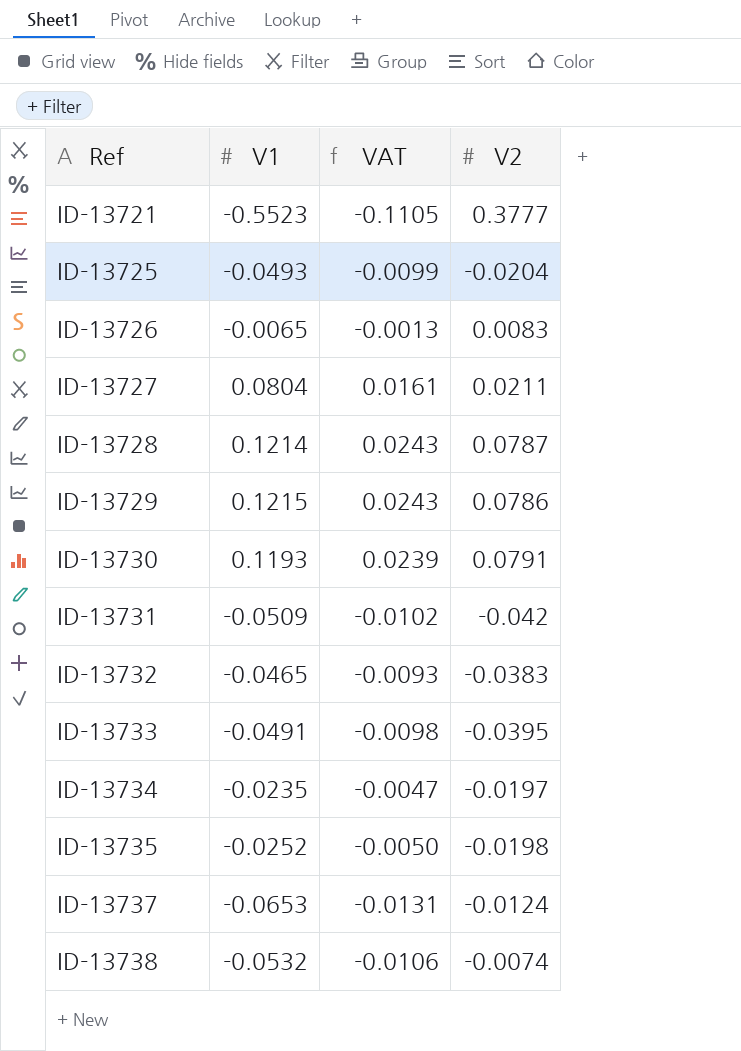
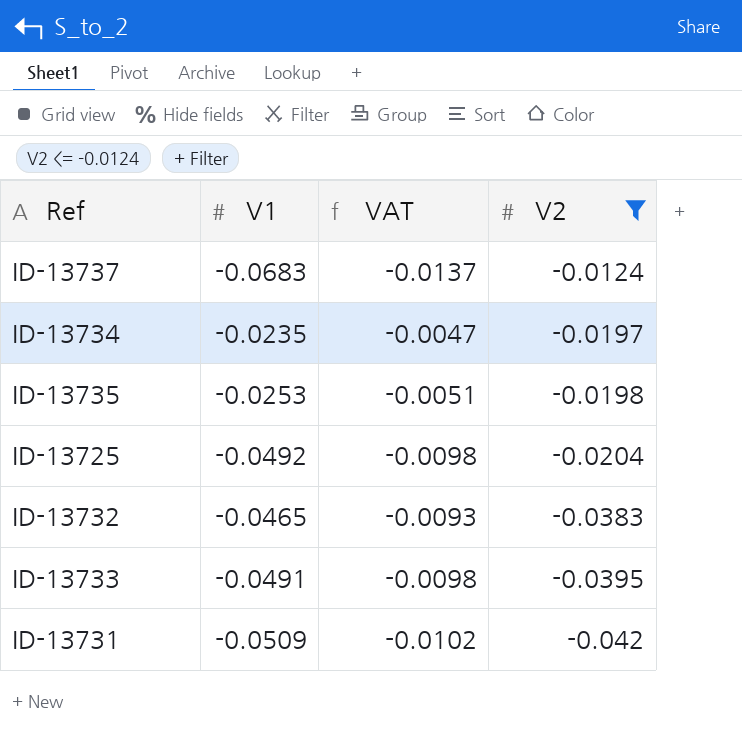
filter: none -> V2 <= -0.0124
row order: Ref ascending -> V2 descending
ID-13737 | V1: -0.0653 -> -0.0683
ID-13737 | VAT: -0.0131 -> -0.0137
ID-13735 | V1: -0.0252 -> -0.0253
ID-13735 | VAT: -0.0050 -> -0.0051
ID-13725 | V1: -0.0493 -> -0.0492
ID-13725 | VAT: -0.0099 -> -0.0098

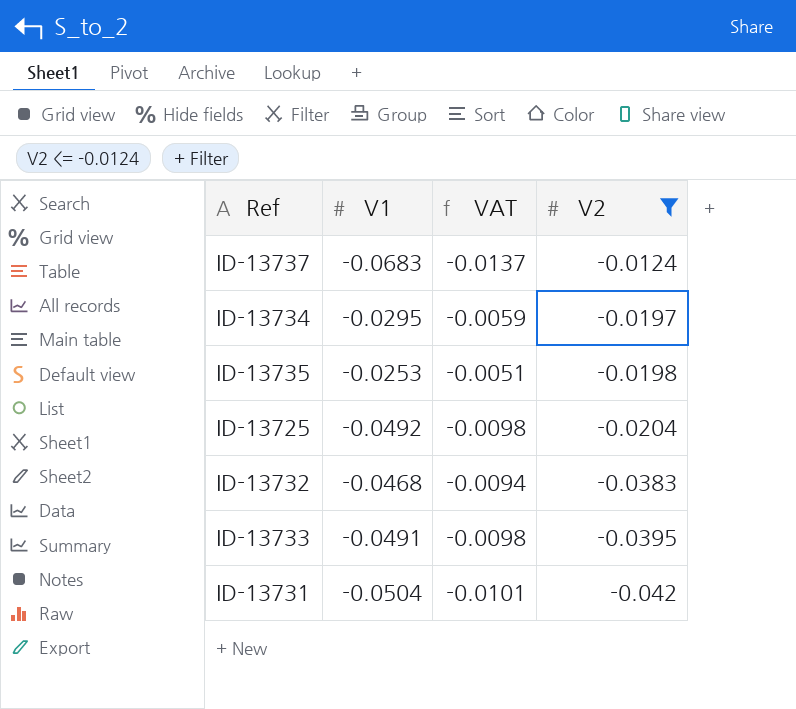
ID-13734 | V1: -0.0235 -> -0.0295
ID-13734 | VAT: -0.0047 -> -0.0059
ID-13732 | V1: -0.0465 -> -0.0468
ID-13732 | VAT: -0.0093 -> -0.0094
ID-13731 | V1: -0.0509 -> -0.0504
ID-13731 | VAT: -0.0102 -> -0.0101

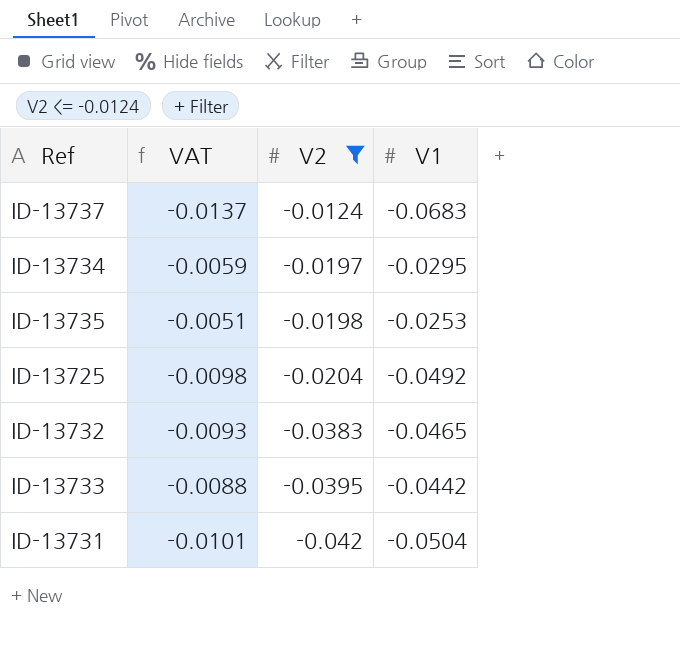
column V1 | position: 2 -> 4
ID-13732 | VAT: -0.0094 -> -0.0093
ID-13732 | V1: -0.0468 -> -0.0465
ID-13733 | VAT: -0.0098 -> -0.0088
ID-13733 | V1: -0.0491 -> -0.0442

